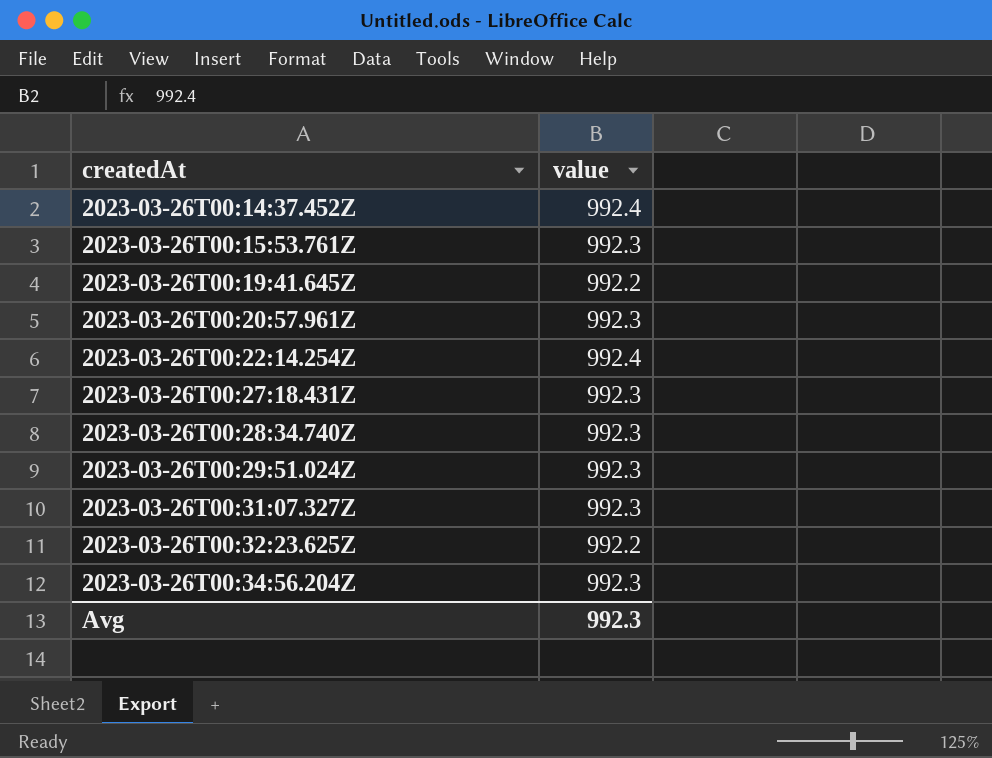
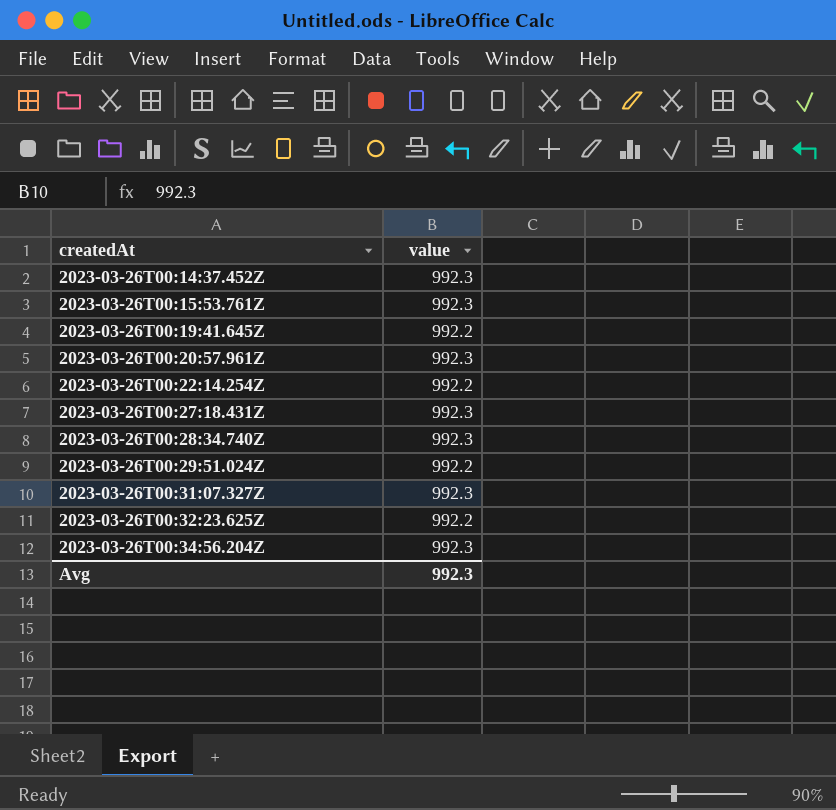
2023-03-26T00:14:37.452Z | value: 992.4 -> 992.3
2023-03-26T00:22:14.254Z | value: 992.4 -> 992.2
2023-03-26T00:29:51.024Z | value: 992.3 -> 992.2

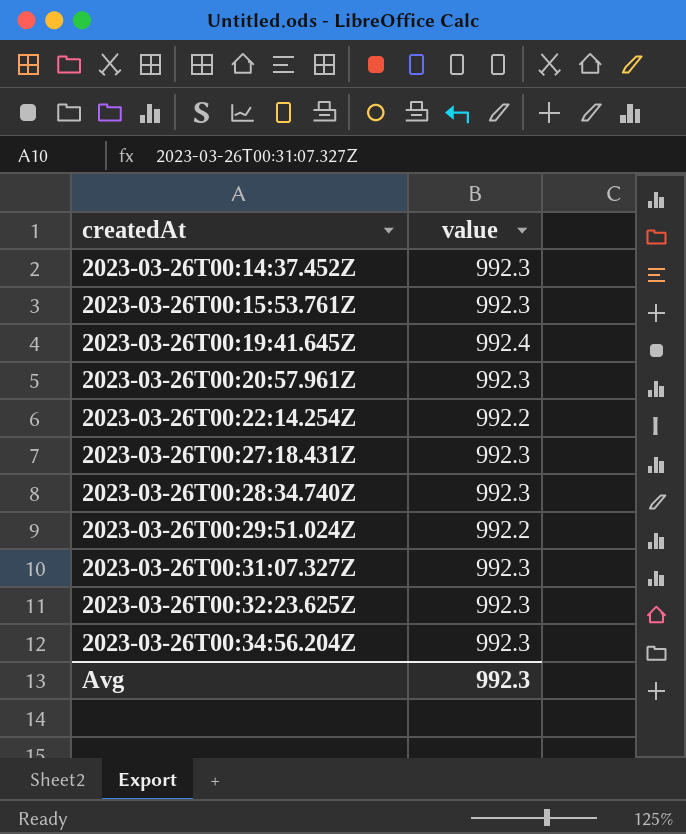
2023-03-26T00:19:41.645Z | value: 992.2 -> 992.4
2023-03-26T00:32:23.625Z | value: 992.2 -> 992.3

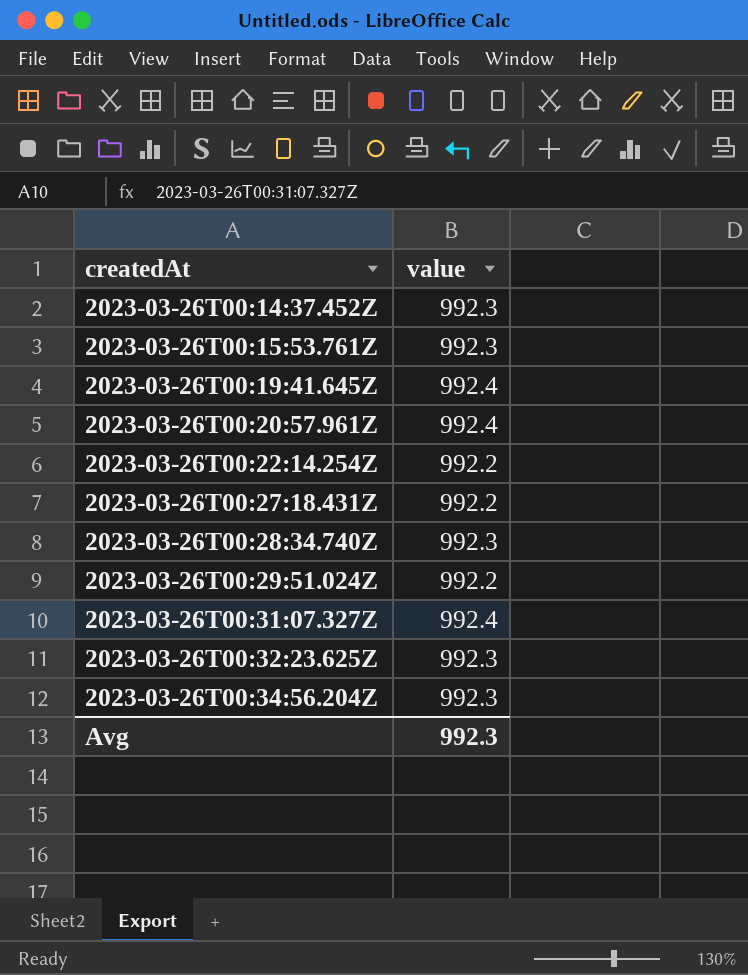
2023-03-26T00:20:57.961Z | value: 992.3 -> 992.4
2023-03-26T00:27:18.431Z | value: 992.3 -> 992.2
2023-03-26T00:31:07.327Z | value: 992.3 -> 992.4

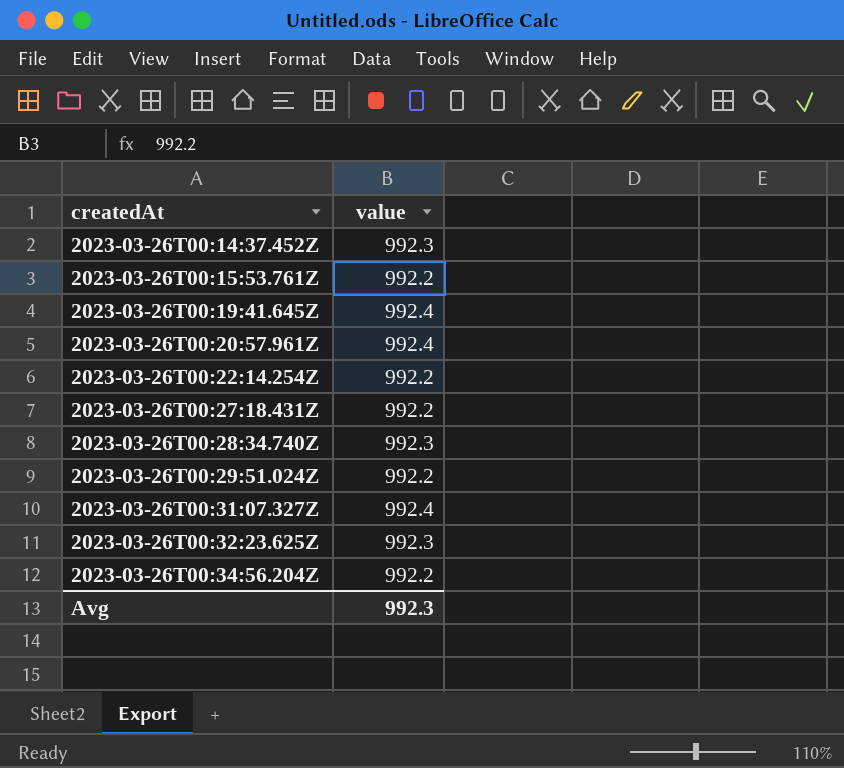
2023-03-26T00:15:53.761Z | value: 992.3 -> 992.2
2023-03-26T00:34:56.204Z | value: 992.3 -> 992.2

